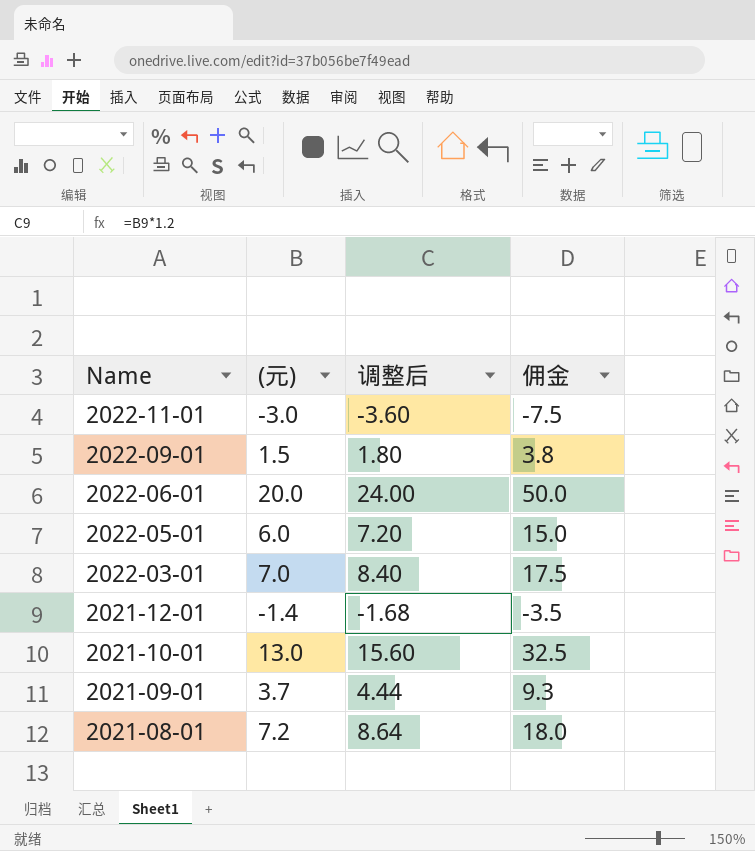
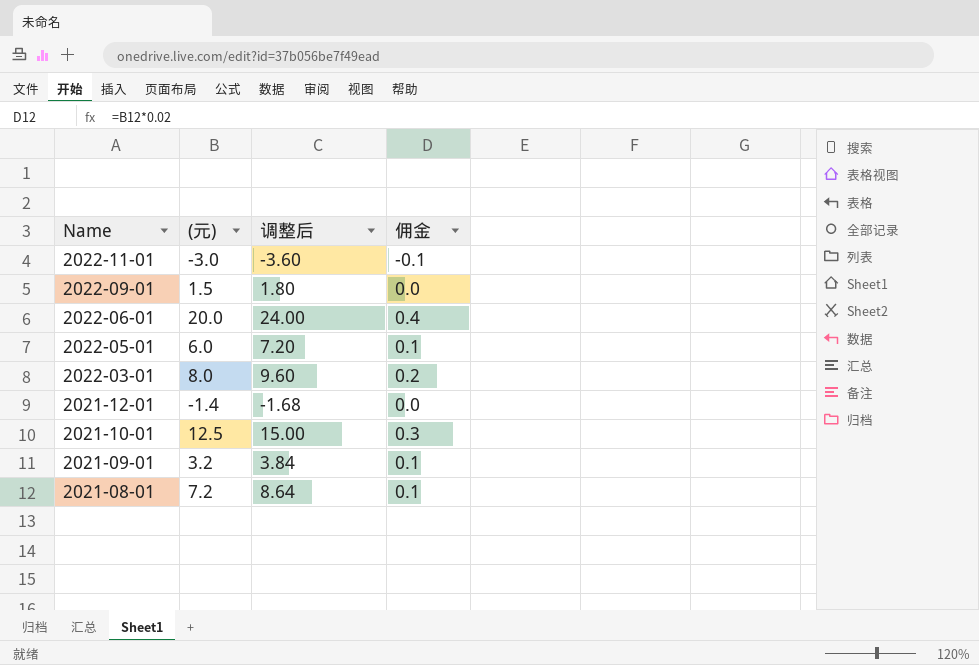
column 佣金 | formula: [(元)] * 2.5 -> [(元)] * 0.02
2022-03-01 | (元): 7.0 -> 8.0
2022-03-01 | 调整后: 8.40 -> 9.60
2021-10-01 | (元): 13.0 -> 12.5
2021-10-01 | 调整后: 15.60 -> 15.00
2021-09-01 | (元): 3.7 -> 3.2
2021-09-01 | 调整后: 4.44 -> 3.84

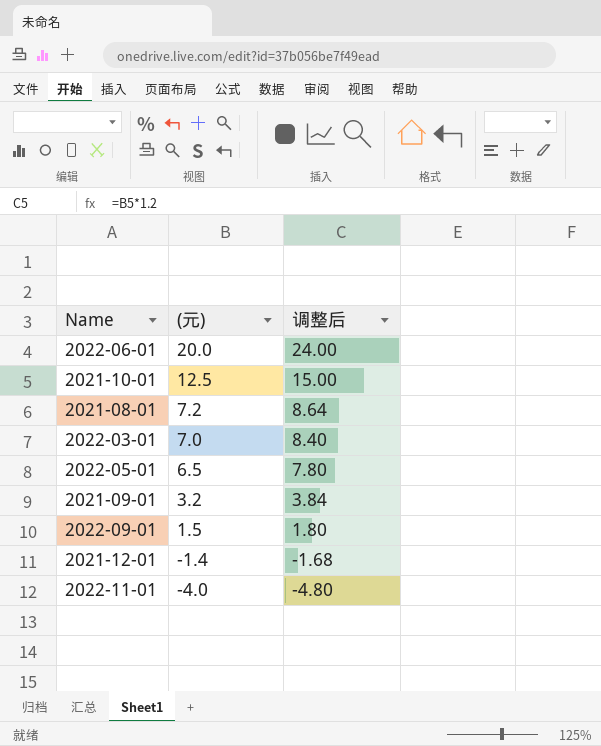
row order: Name descending -> (元) descending
column 佣金 | formula: [(元)] * 0.02 -> none
2022-03-01 | (元): 8.0 -> 7.0
2022-03-01 | 调整后: 9.60 -> 8.40
2022-05-01 | (元): 6.0 -> 6.5
2022-05-01 | 调整后: 7.20 -> 7.80
2022-11-01 | (元): -3.0 -> -4.0
2022-11-01 | 调整后: -3.60 -> -4.80

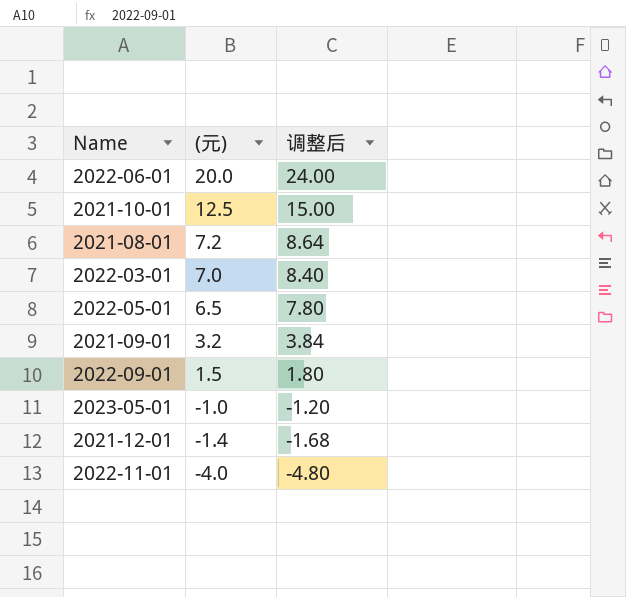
row 2023-05-01: none -> -1.0 | -1.20

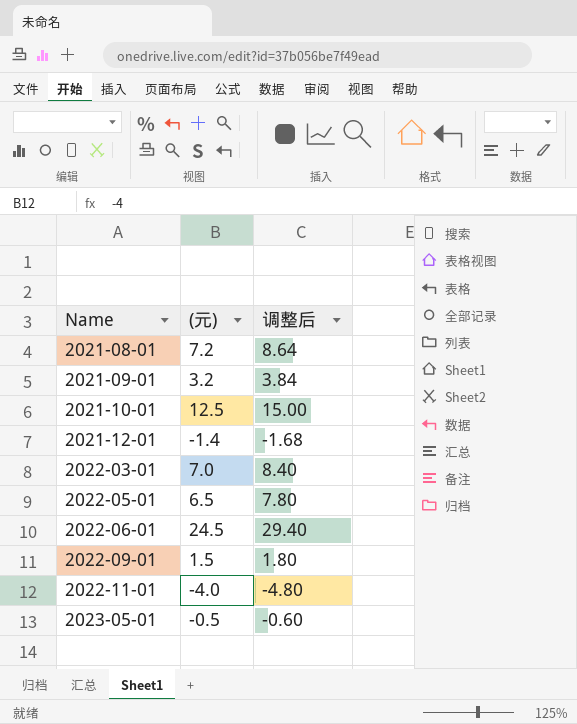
row order: (元) descending -> Name ascending
2022-06-01 | (元): 20.0 -> 24.5
2022-06-01 | 调整后: 24.00 -> 29.40
2023-05-01 | (元): -1.0 -> -0.5
2023-05-01 | 调整后: -1.20 -> -0.60

